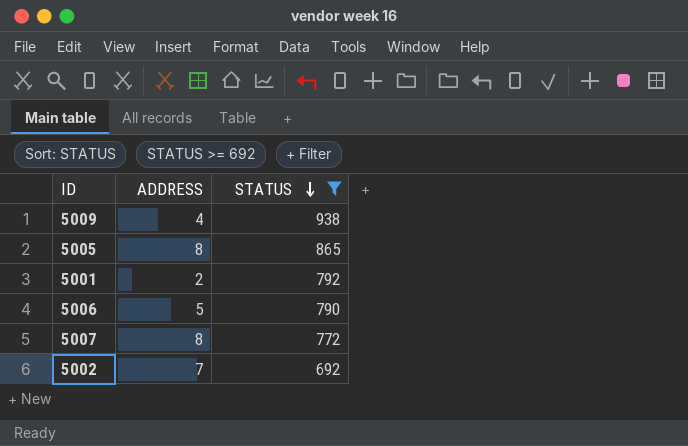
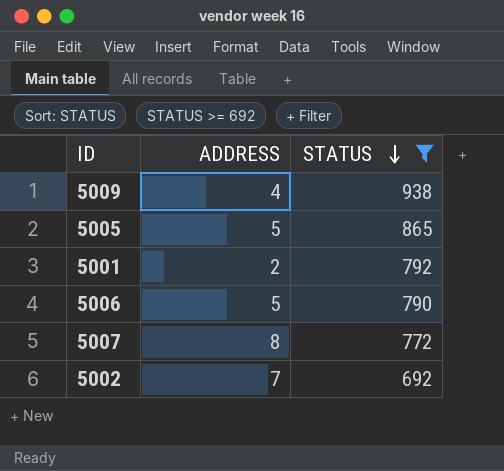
5005 | ADDRESS: 8 -> 5

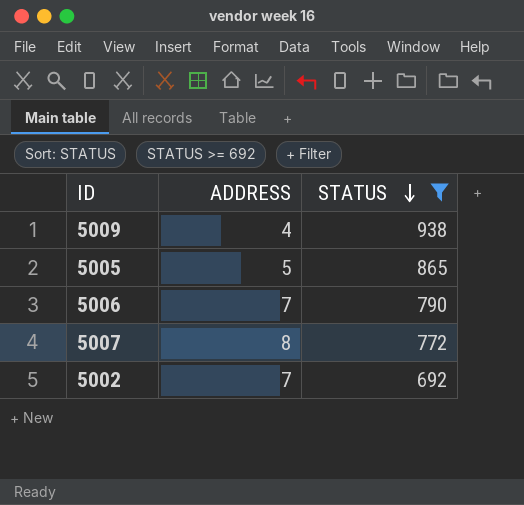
row 5001: 2 | 792 -> none
5006 | ADDRESS: 5 -> 7

